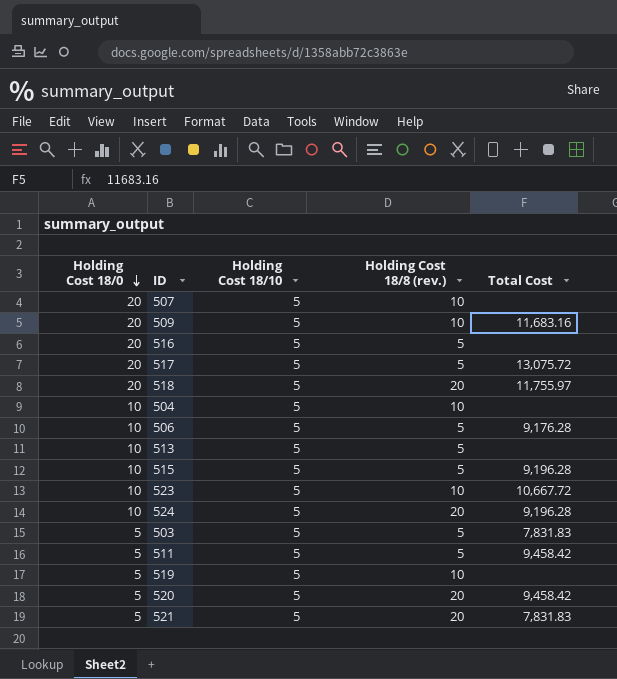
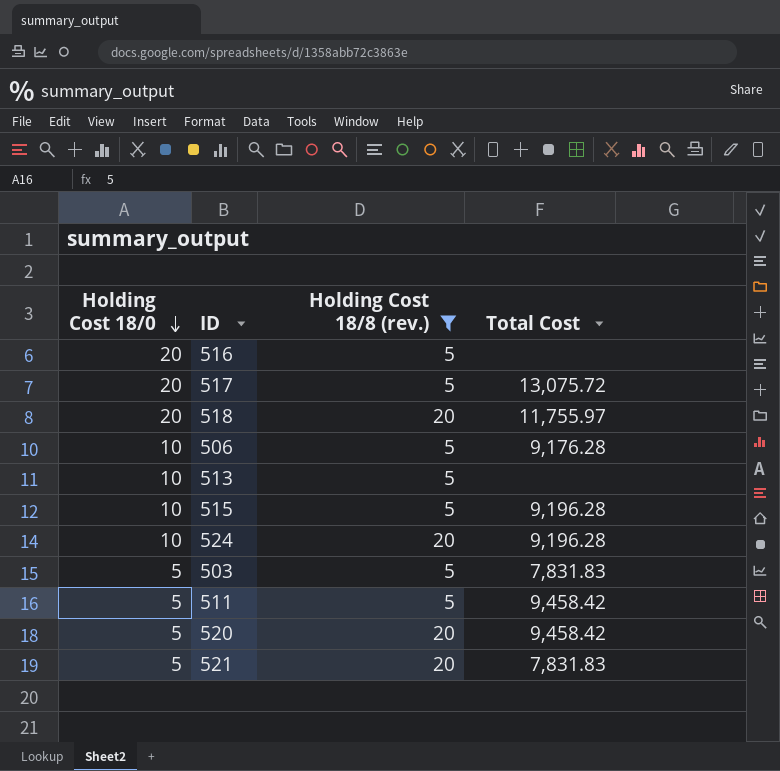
filter: none -> Holding Cost 18/8 (rev.) != 10
column Holding Cost 18/10 | position: 3 -> none

